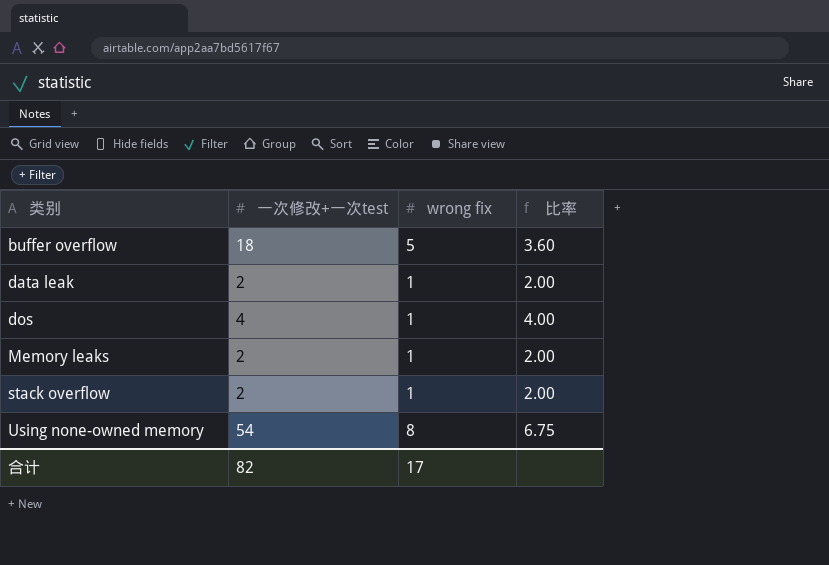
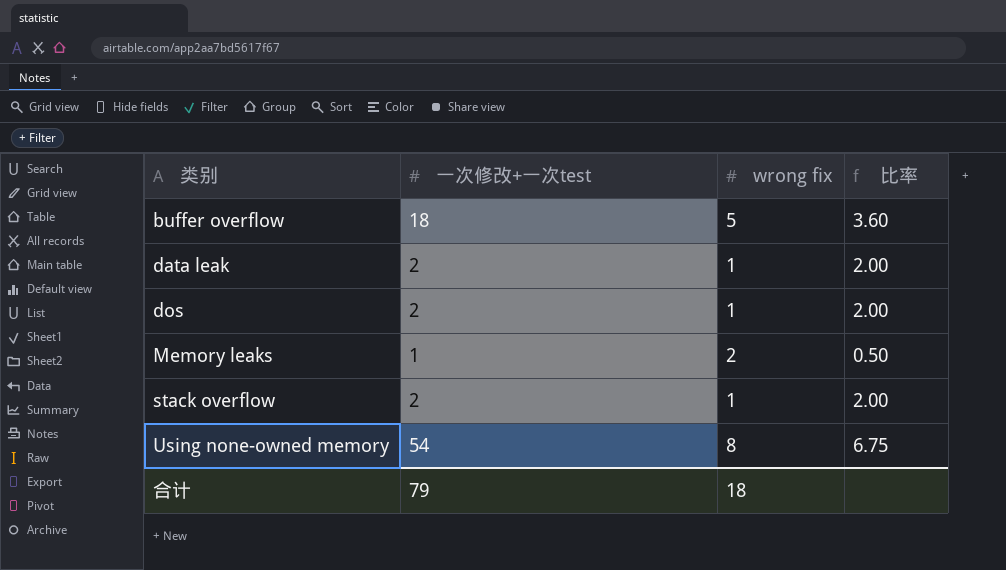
dos | 一次修改+一次test: 4 -> 2
dos | 比率: 4.00 -> 2.00
Memory leaks | 一次修改+一次test: 2 -> 1
Memory leaks | wrong fix: 1 -> 2
Memory leaks | 比率: 2.00 -> 0.50
合计 | 一次修改+一次test: 82 -> 79
合计 | wrong fix: 17 -> 18

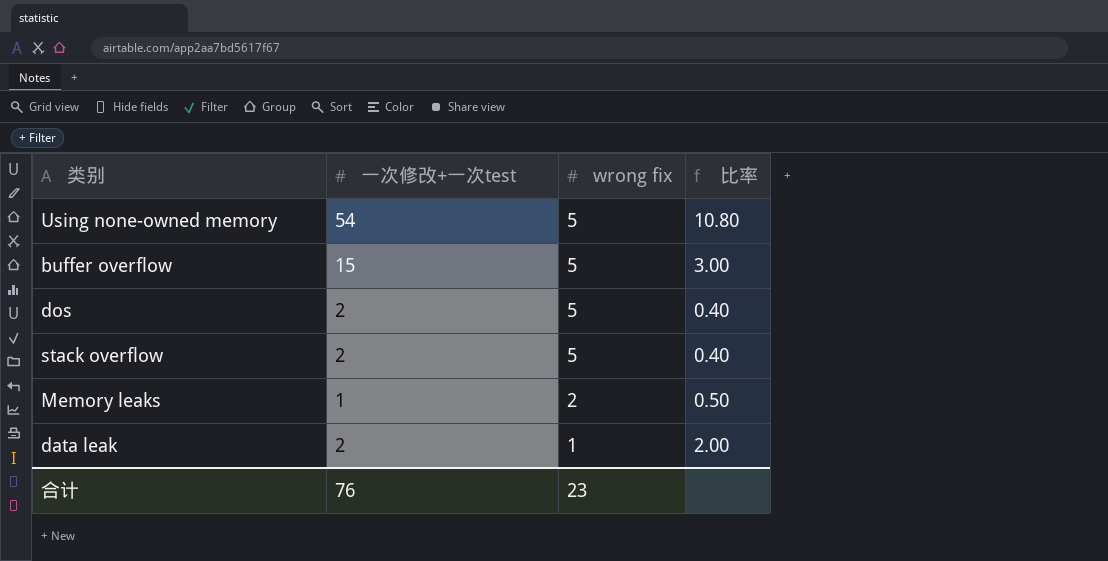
row order: 类别 ascending -> wrong fix descending
Using none-owned memory | wrong fix: 8 -> 5
Using none-owned memory | 比率: 6.75 -> 10.80
buffer overflow | 一次修改+一次test: 18 -> 15
buffer overflow | 比率: 3.60 -> 3.00
dos | wrong fix: 1 -> 5
dos | 比率: 2.00 -> 0.40
stack overflow | wrong fix: 1 -> 5
stack overflow | 比率: 2.00 -> 0.40
合计 | 一次修改+一次test: 79 -> 76
合计 | wrong fix: 18 -> 23

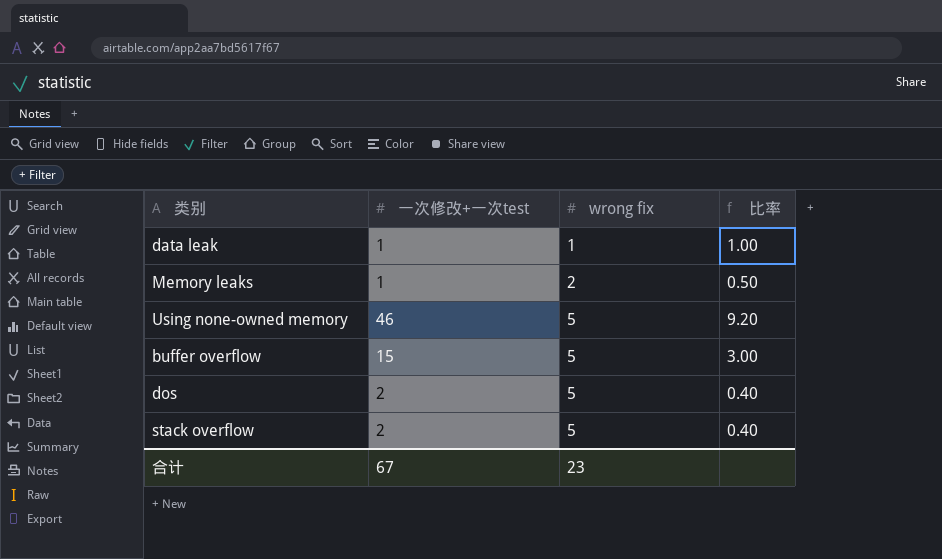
row order: wrong fix descending -> wrong fix ascending
data leak | 一次修改+一次test: 2 -> 1
data leak | 比率: 2.00 -> 1.00
Using none-owned memory | 一次修改+一次test: 54 -> 46
Using none-owned memory | 比率: 10.80 -> 9.20
合计 | 一次修改+一次test: 76 -> 67

